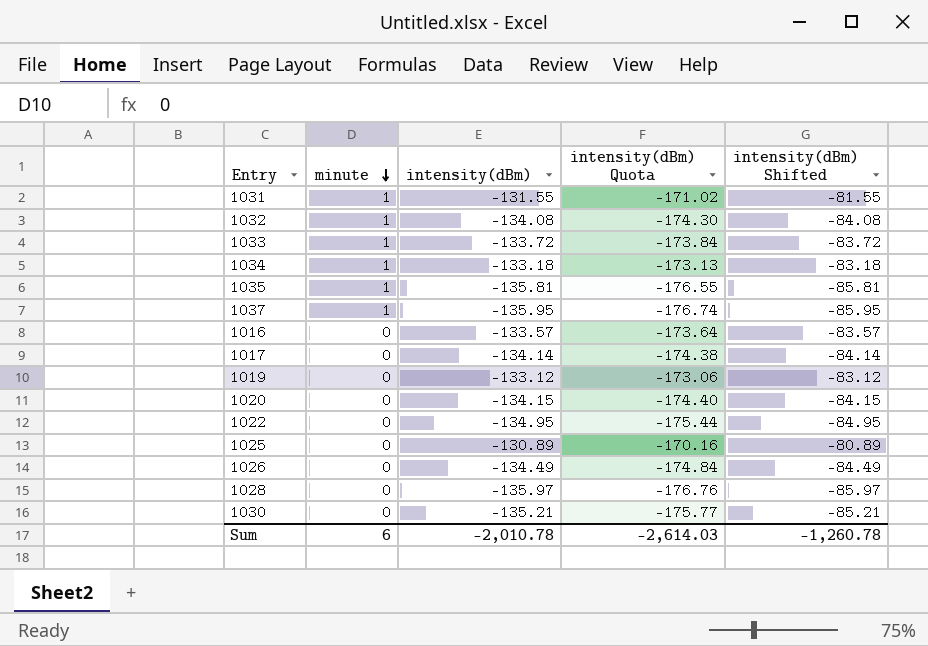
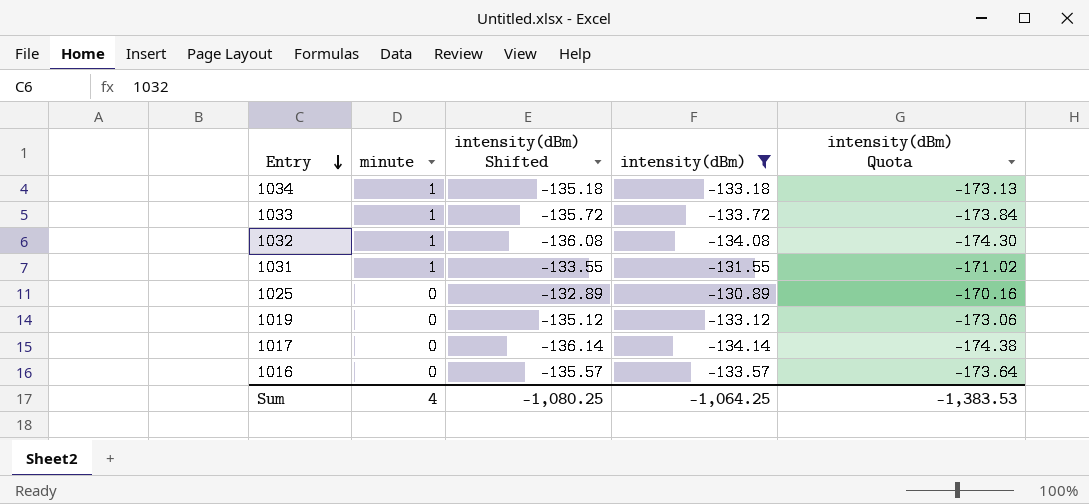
filter: none -> intensity(dBm) >= -134.14
row order: minute descending -> Entry descending
column intensity(dBm) Shifted | formula: [intensity(dBm)] + 50 -> [intensity(dBm)] - 2
column intensity(dBm) Shifted | position: 5 -> 3
Sum | minute: 6 -> 4
Sum | intensity(dBm) Shifted: -1,260.78 -> -1,080.25
Sum | intensity(dBm): -2,010.78 -> -1,064.25
Sum | intensity(dBm) Quota: -2,614.03 -> -1,383.53

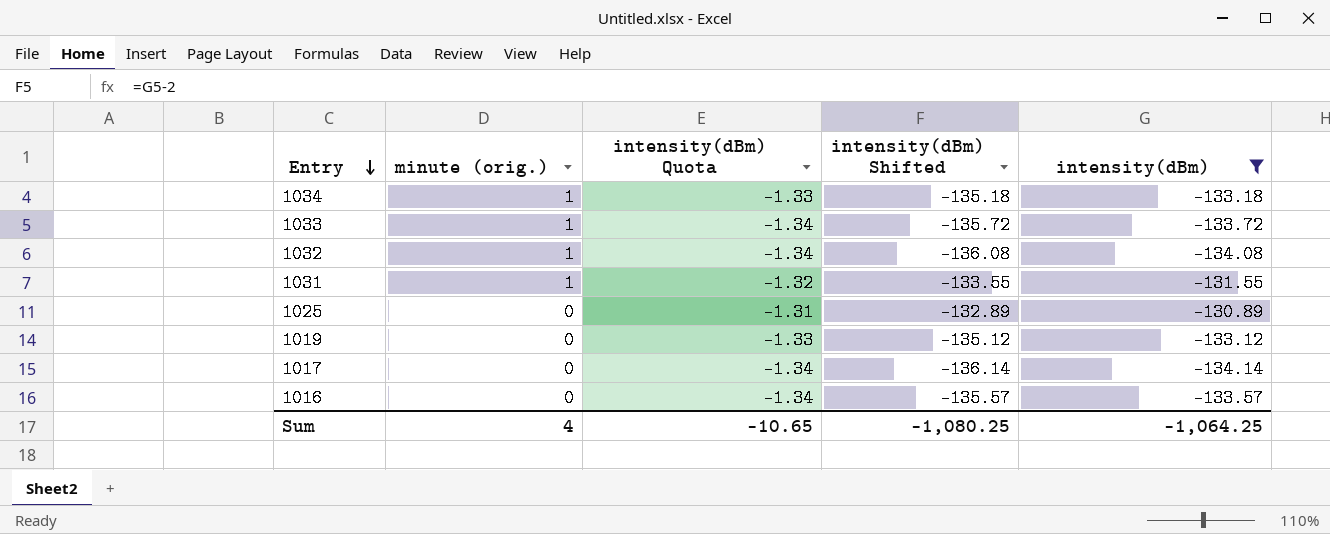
column name: minute -> minute (orig.)
column intensity(dBm) Quota | formula: [intensity(dBm)] * 1.3 -> [intensity(dBm)] * 0.01
column intensity(dBm) Quota | position: 5 -> 3
Sum | intensity(dBm) Quota: -1,383.53 -> -10.65

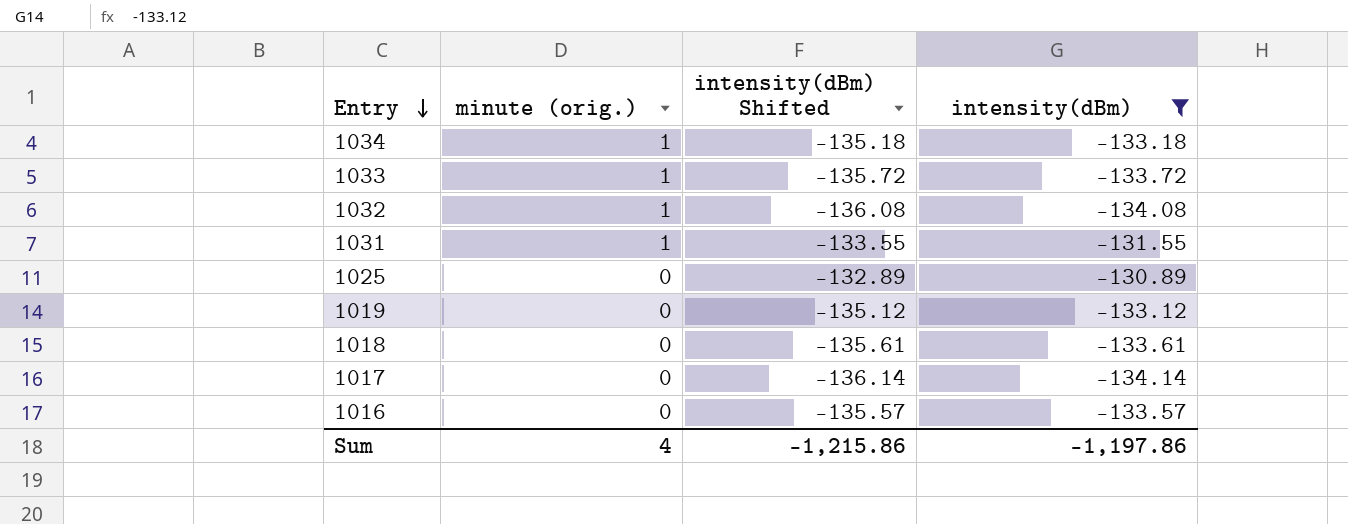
column intensity(dBm) Quota | formula: [intensity(dBm)] * 0.01 -> none
row 1018: none -> 0 | -135.61 | -133.61
Sum | intensity(dBm) Shifted: -1,080.25 -> -1,215.86
Sum | intensity(dBm): -1,064.25 -> -1,197.86

